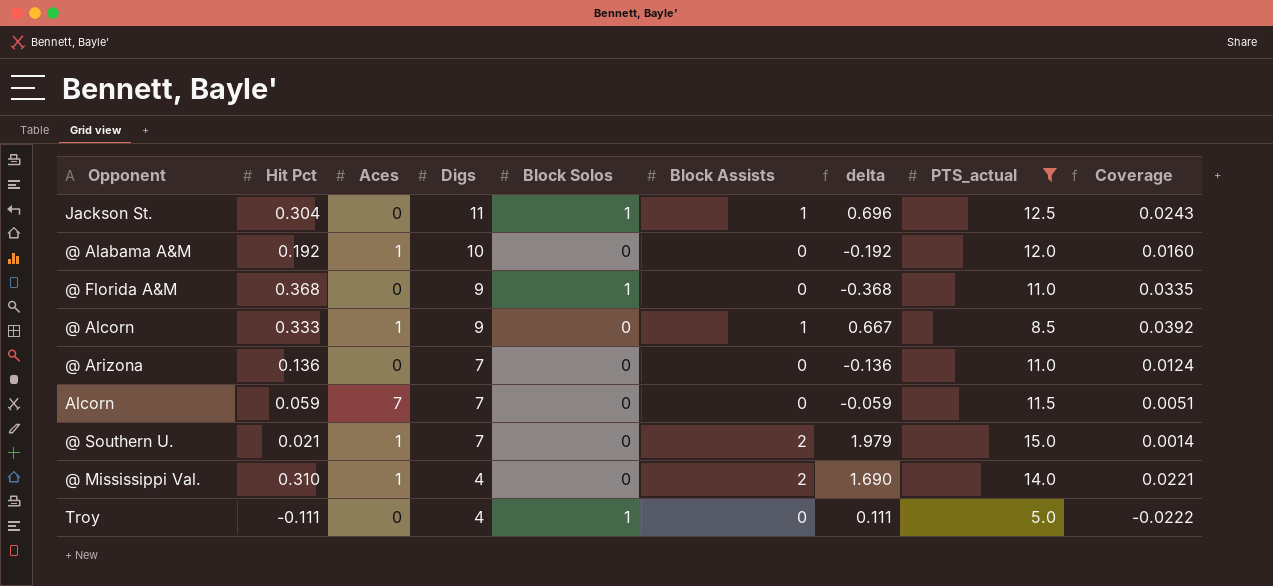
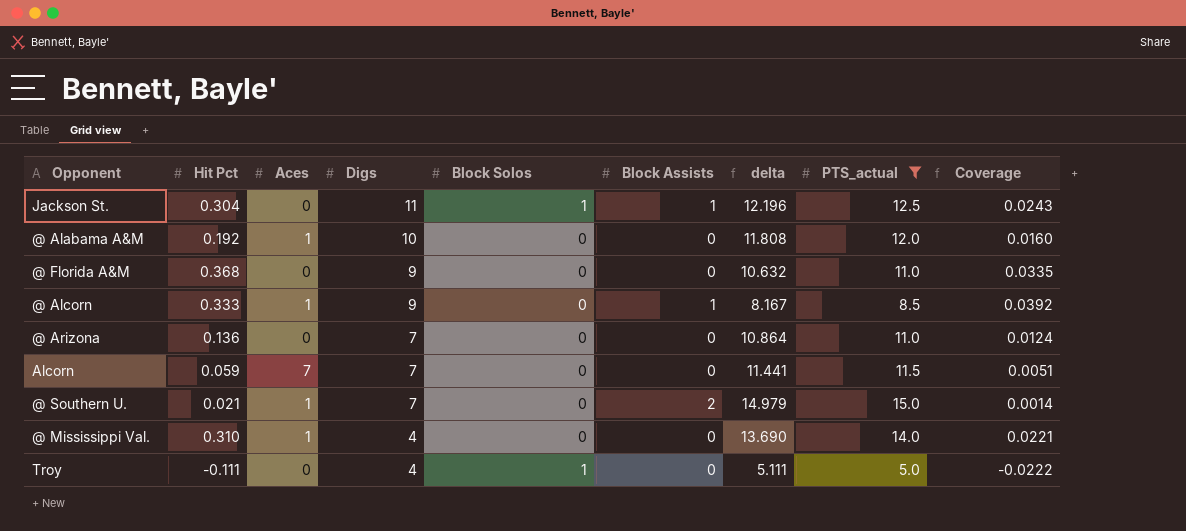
column delta | formula: [Block Assists] - [Hit Pct] -> [PTS_actual] - [Hit Pct]
@ Florida A&M | Block Solos: 1 -> 0
@ Mississippi Val. | Block Assists: 2 -> 0

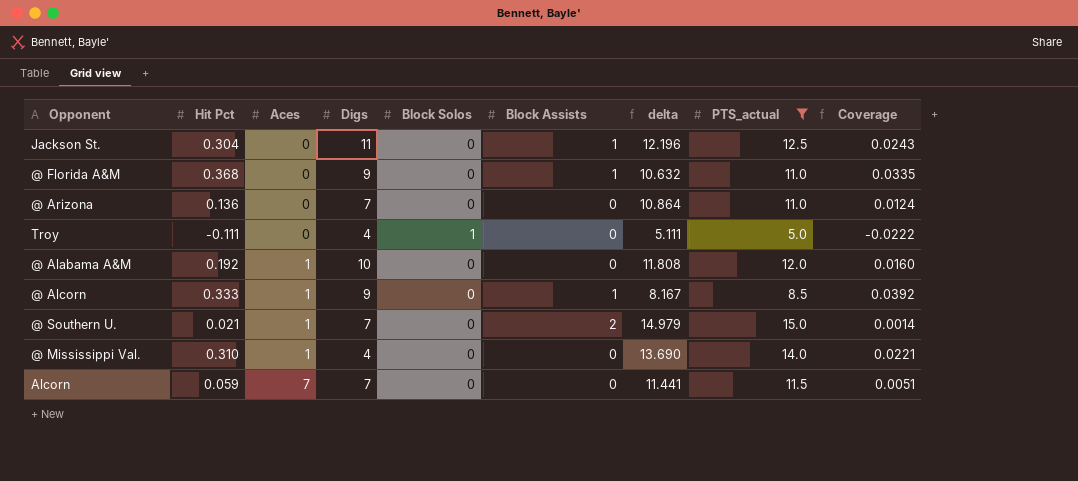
row order: Digs descending -> Aces ascending
Jackson St. | Block Solos: 1 -> 0
@ Florida A&M | Block Assists: 0 -> 1

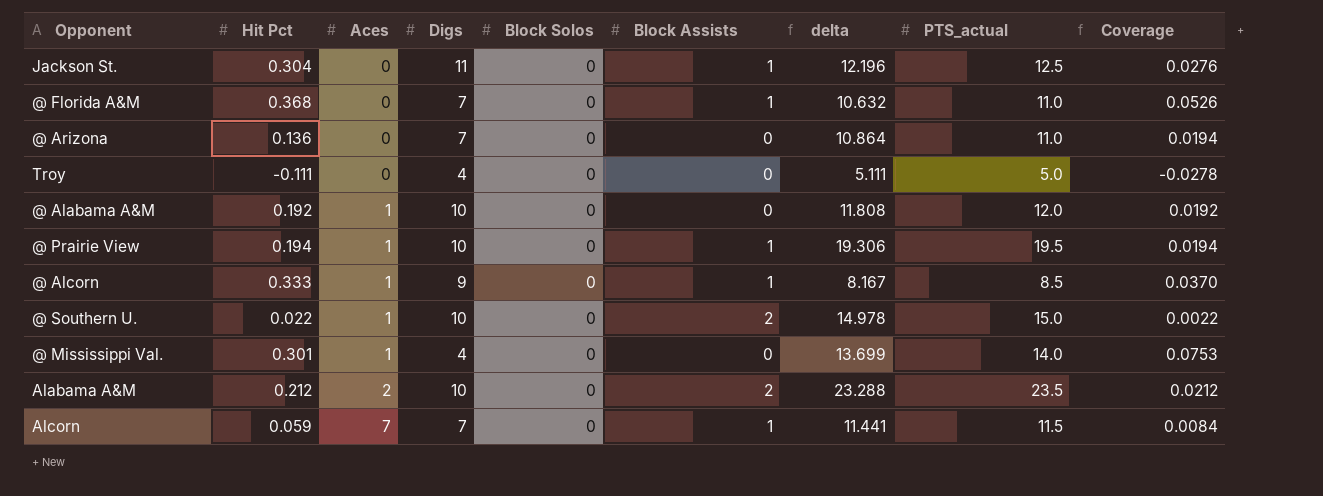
filter: PTS_actual <= 15.0 -> none
column Coverage | formula: [Hit Pct] / [PTS_actual] -> [Hit Pct] / [Digs]
@ Florida A&M | Digs: 9 -> 7
Troy | Block Solos: 1 -> 0
@ Southern U. | Hit Pct: 0.021 -> 0.022
@ Southern U. | Digs: 7 -> 10
@ Southern U. | delta: 14.979 -> 14.978
@ Mississippi Val. | Hit Pct: 0.310 -> 0.301
@ Mississippi Val. | delta: 13.690 -> 13.699
Alcorn | Block Assists: 0 -> 1

